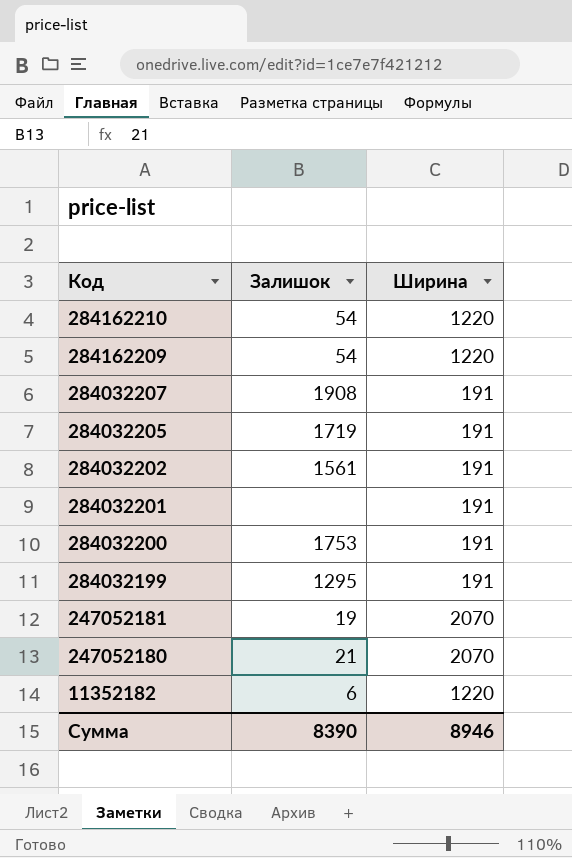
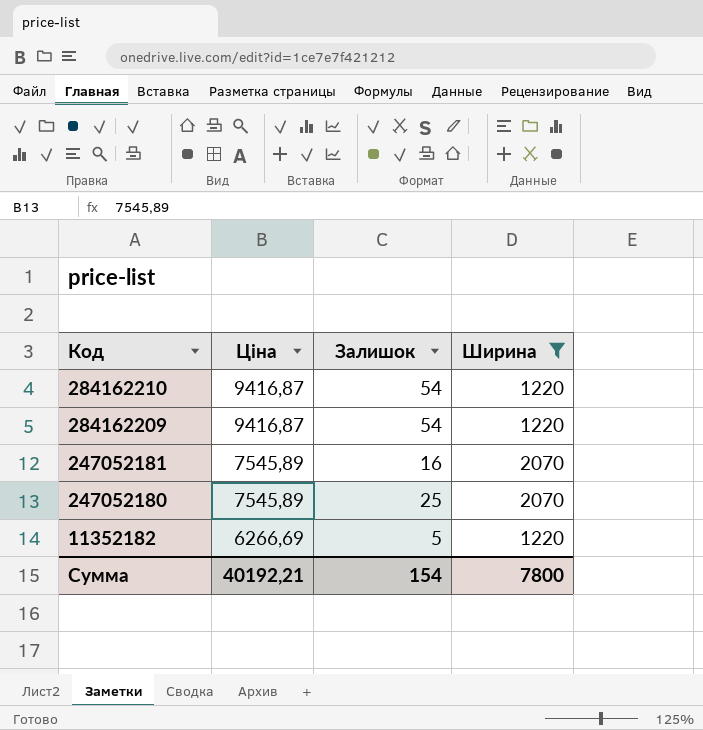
filter: none -> Ширина != 191
column Ціна | position: none -> 2
247052181 | Залишок: 19 -> 16
247052180 | Залишок: 21 -> 25
11352182 | Залишок: 6 -> 5
Сумма | Залишок: 8390 -> 154
Сумма | Ширина: 8946 -> 7800

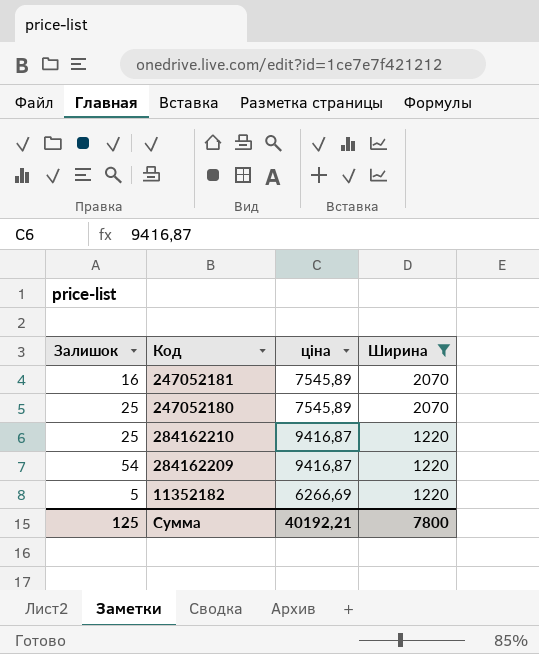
row order: Код descending -> Ширина descending
column Залишок | position: 3 -> 1
column name: Ціна -> ціна
284162210 | Залишок: 54 -> 25
Сумма | Залишок: 154 -> 125

